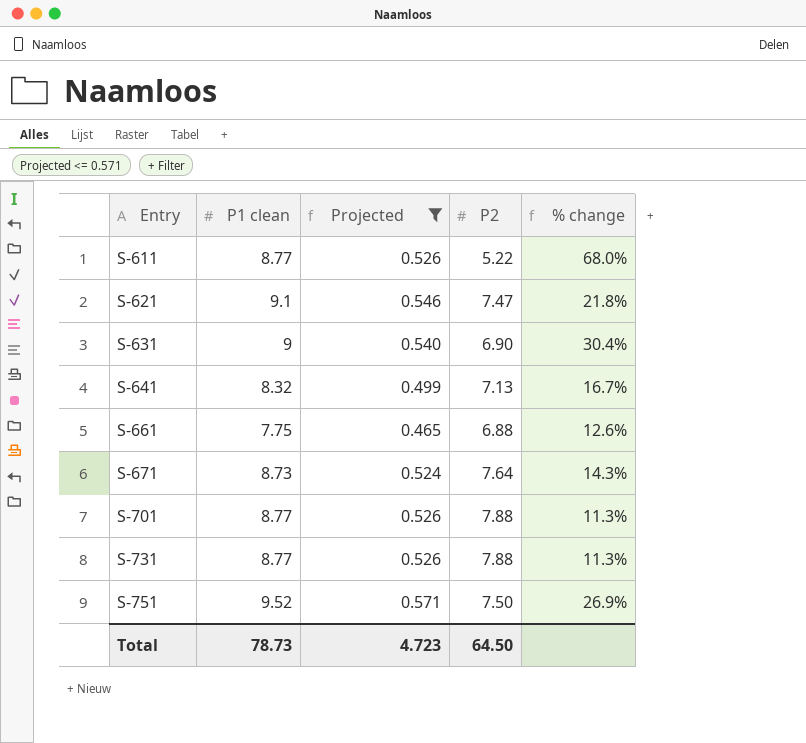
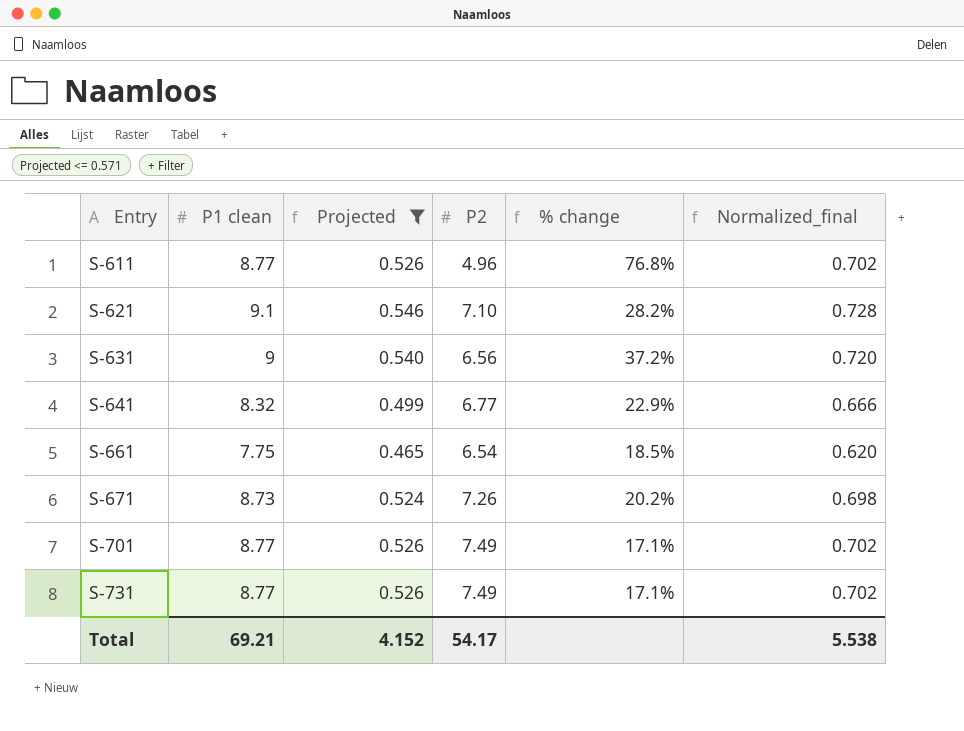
column Normalized_final | formula: none -> [P1 clean] * 0.08
row S-751: 9.52 | 0.571 | 7.50 | 26.9% -> none
S-611 | P2: 5.22 -> 4.96
S-611 | % change: 68.0% -> 76.8%
S-621 | P2: 7.47 -> 7.10
S-621 | % change: 21.8% -> 28.2%
S-631 | P2: 6.90 -> 6.56
S-631 | % change: 30.4% -> 37.2%
S-641 | P2: 7.13 -> 6.77
S-641 | % change: 16.7% -> 22.9%
S-661 | P2: 6.88 -> 6.54
S-661 | % change: 12.6% -> 18.5%
S-671 | P2: 7.64 -> 7.26
S-671 | % change: 14.3% -> 20.2%
S-701 | P2: 7.88 -> 7.49
S-701 | % change: 11.3% -> 17.1%
S-731 | P2: 7.88 -> 7.49
S-731 | % change: 11.3% -> 17.1%
Total | P1 clean: 78.73 -> 69.21
Total | Projected: 4.723 -> 4.152
Total | P2: 64.50 -> 54.17

